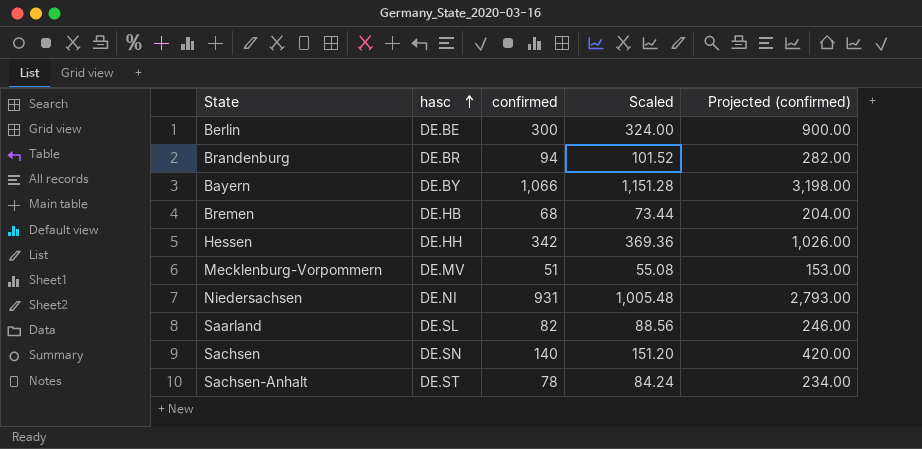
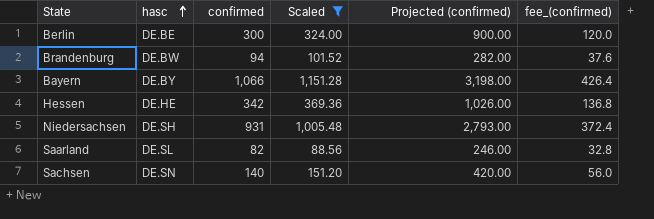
filter: none -> Scaled >= 88.56
column fee_(confirmed) | formula: none -> [confirmed] * 0.4
Brandenburg | hasc: DE.BR -> DE.BW
Hessen | hasc: DE.HH -> DE.HE
Niedersachsen | hasc: DE.NI -> DE.SH

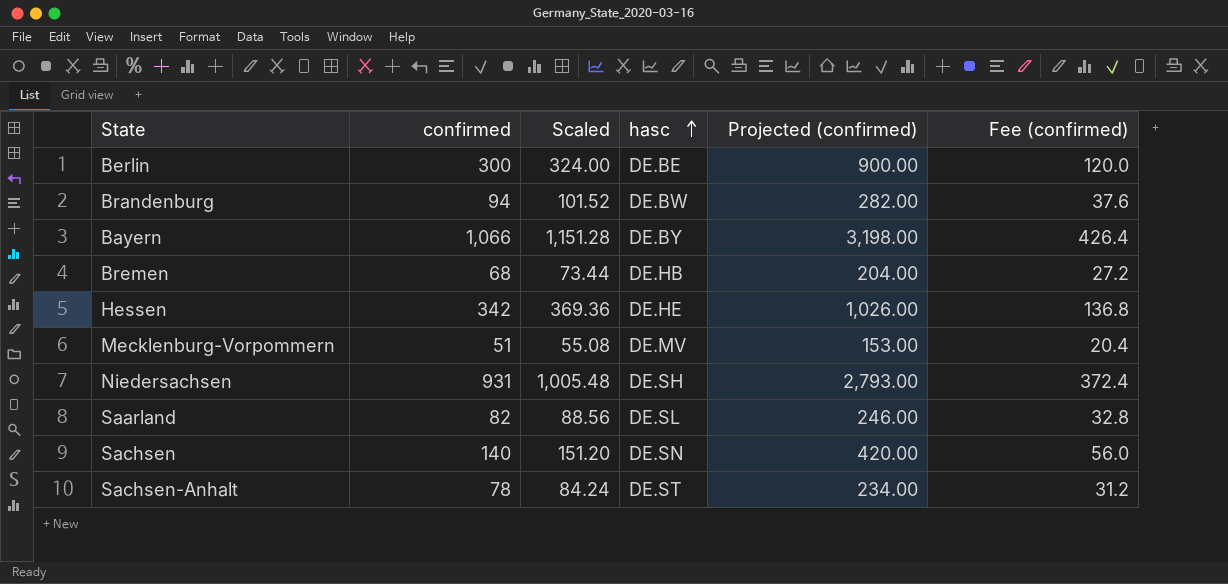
filter: Scaled >= 88.56 -> none
column hasc | position: 2 -> 4
column name: fee_(confirmed) -> Fee (confirmed)

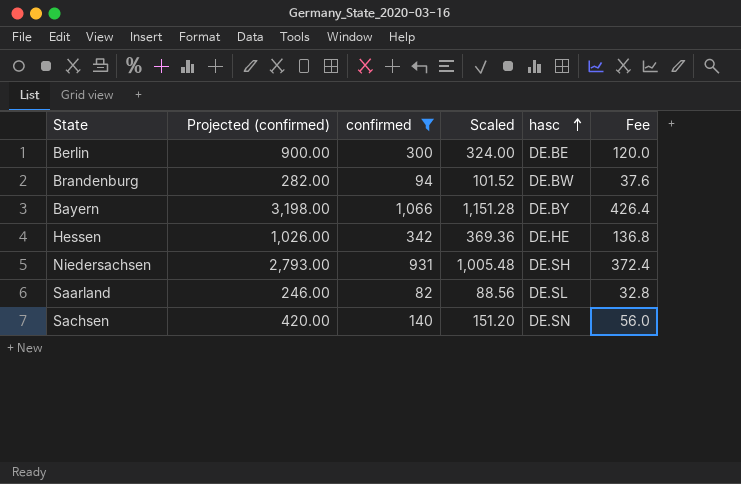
filter: none -> confirmed >= 82
column Projected (confirmed) | position: 5 -> 2
column name: Fee (confirmed) -> Fee

